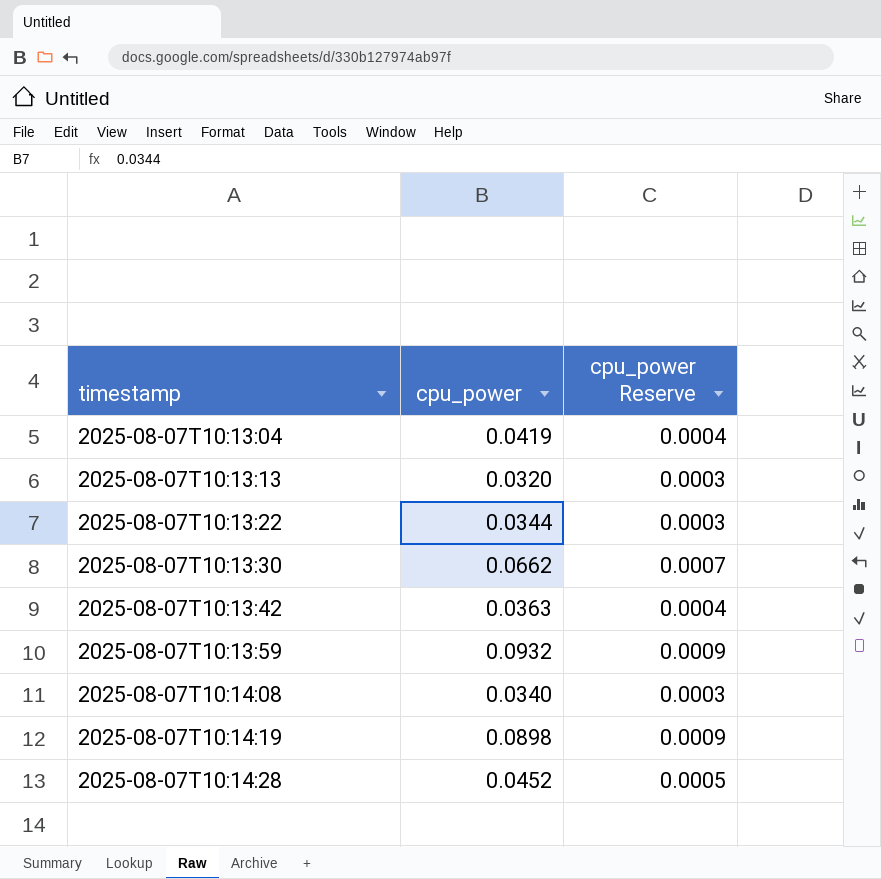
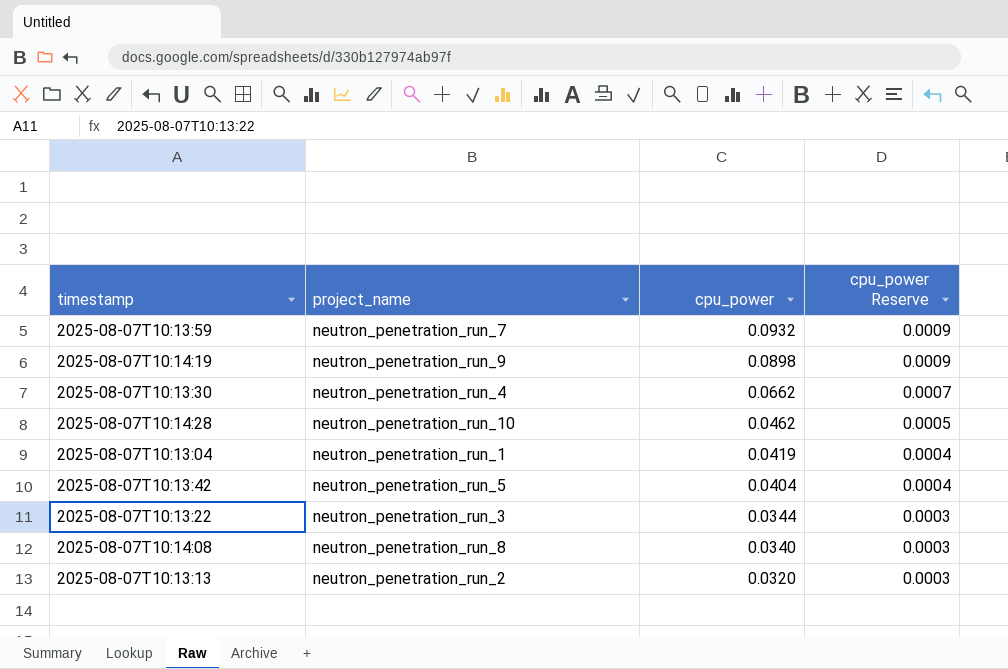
row order: timestamp ascending -> cpu_power descending
column project_name | position: none -> 2
2025-08-07T10:14:28 | cpu_power: 0.0452 -> 0.0462
2025-08-07T10:13:42 | cpu_power: 0.0363 -> 0.0404

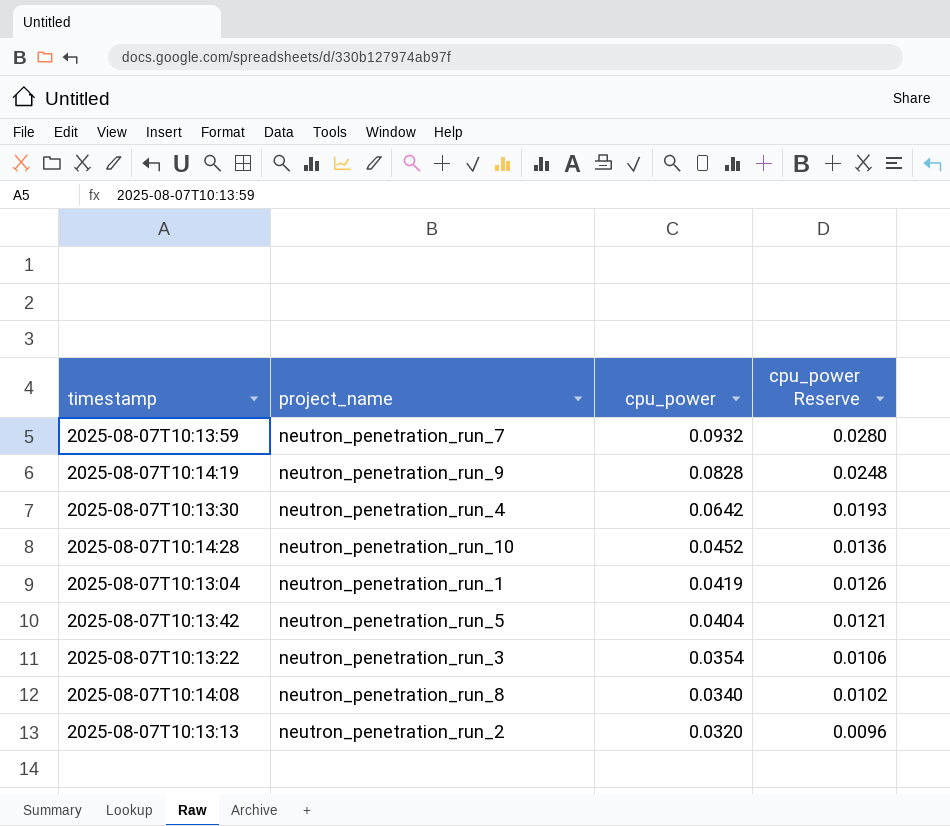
column cpu_power Reserve | formula: [cpu_power] * 0.01 -> [cpu_power] * 0.3
2025-08-07T10:14:19 | cpu_power: 0.0898 -> 0.0828
2025-08-07T10:13:30 | cpu_power: 0.0662 -> 0.0642
2025-08-07T10:14:28 | cpu_power: 0.0462 -> 0.0452
2025-08-07T10:13:22 | cpu_power: 0.0344 -> 0.0354

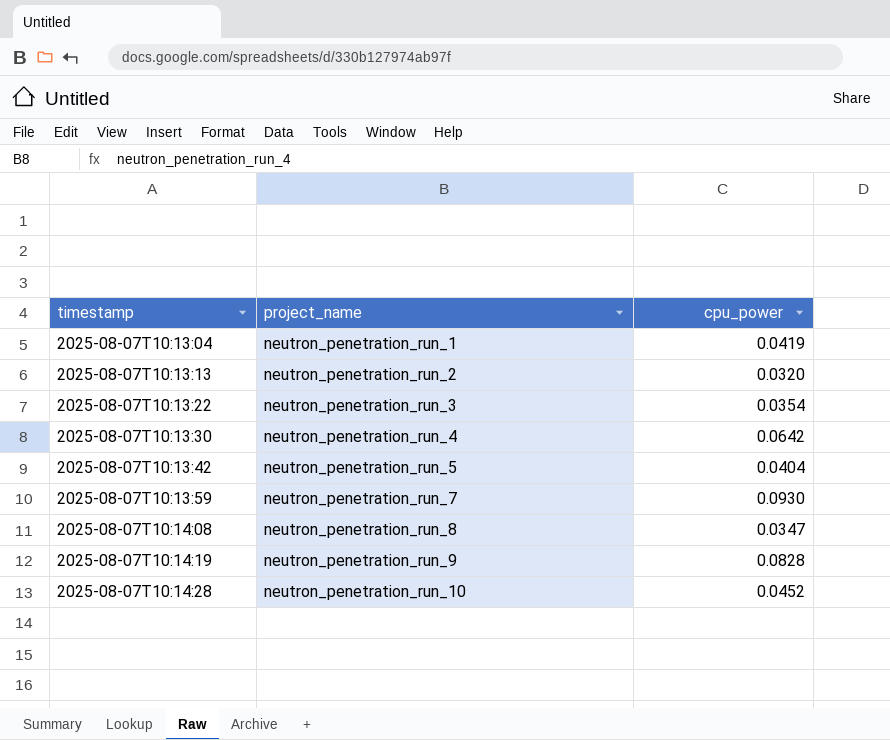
row order: cpu_power descending -> timestamp ascending
column cpu_power Reserve | formula: [cpu_power] * 0.3 -> none
2025-08-07T10:13:59 | cpu_power: 0.0932 -> 0.0930
2025-08-07T10:14:08 | cpu_power: 0.0340 -> 0.0347

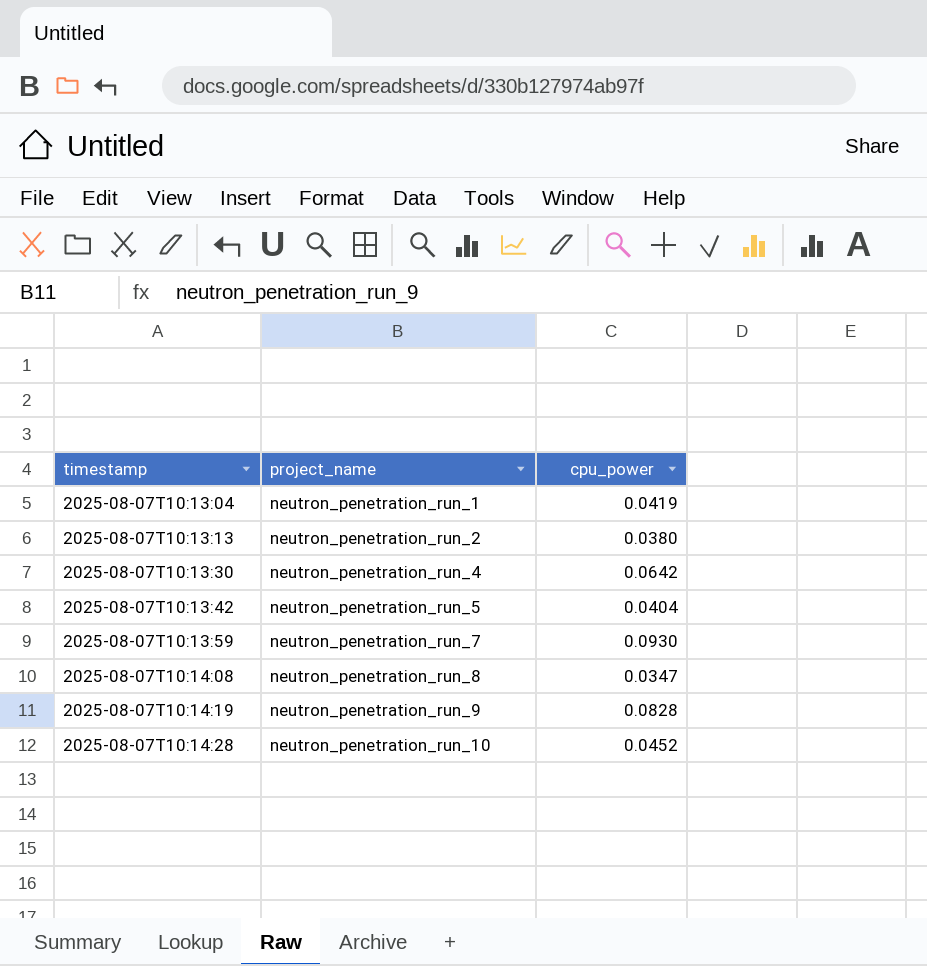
row 2025-08-07T10:13:22: neutron_penetration_run_3 | 0.0354 -> none
2025-08-07T10:13:13 | cpu_power: 0.0320 -> 0.0380

